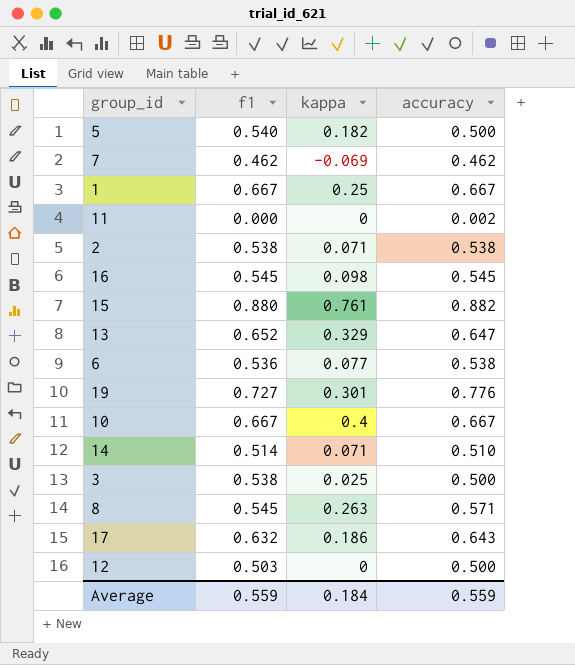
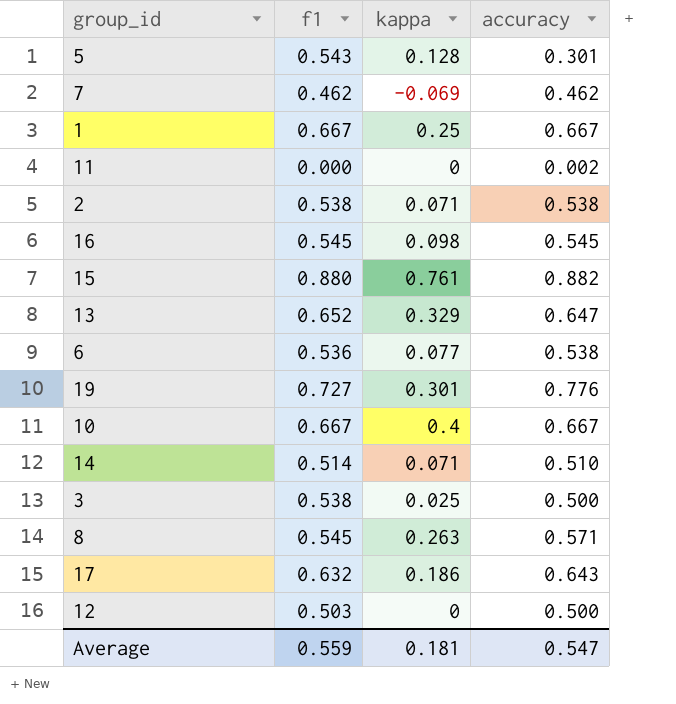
5 | f1: 0.540 -> 0.543
5 | kappa: 0.182 -> 0.128
5 | accuracy: 0.500 -> 0.301
Average | kappa: 0.184 -> 0.181
Average | accuracy: 0.559 -> 0.547

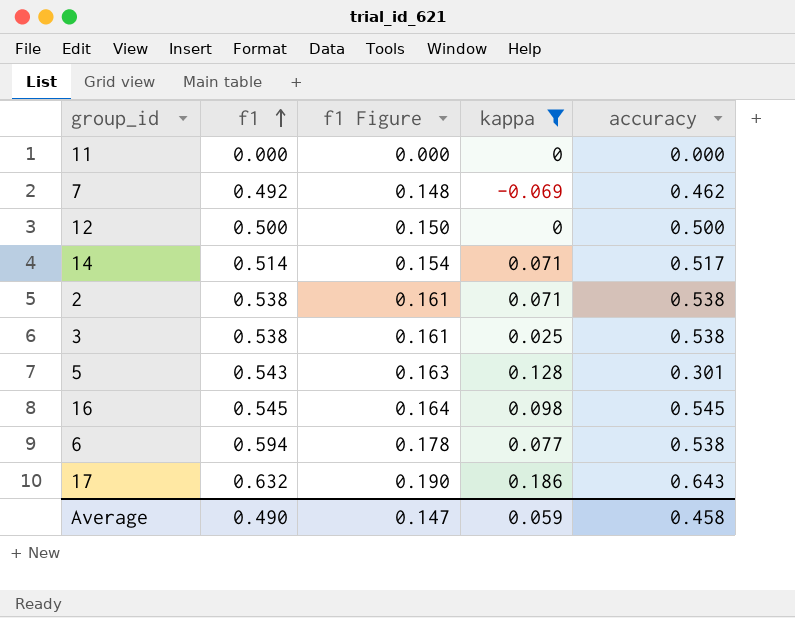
filter: none -> kappa <= 0.186
row order: none -> f1 ascending
column f1 Figure | formula: none -> [f1] * 0.3
11 | accuracy: 0.002 -> 0.000
7 | f1: 0.462 -> 0.492
12 | f1: 0.503 -> 0.500
14 | accuracy: 0.510 -> 0.517
3 | accuracy: 0.500 -> 0.538
6 | f1: 0.536 -> 0.594
Average | f1: 0.559 -> 0.490
Average | kappa: 0.181 -> 0.059
Average | accuracy: 0.547 -> 0.458

